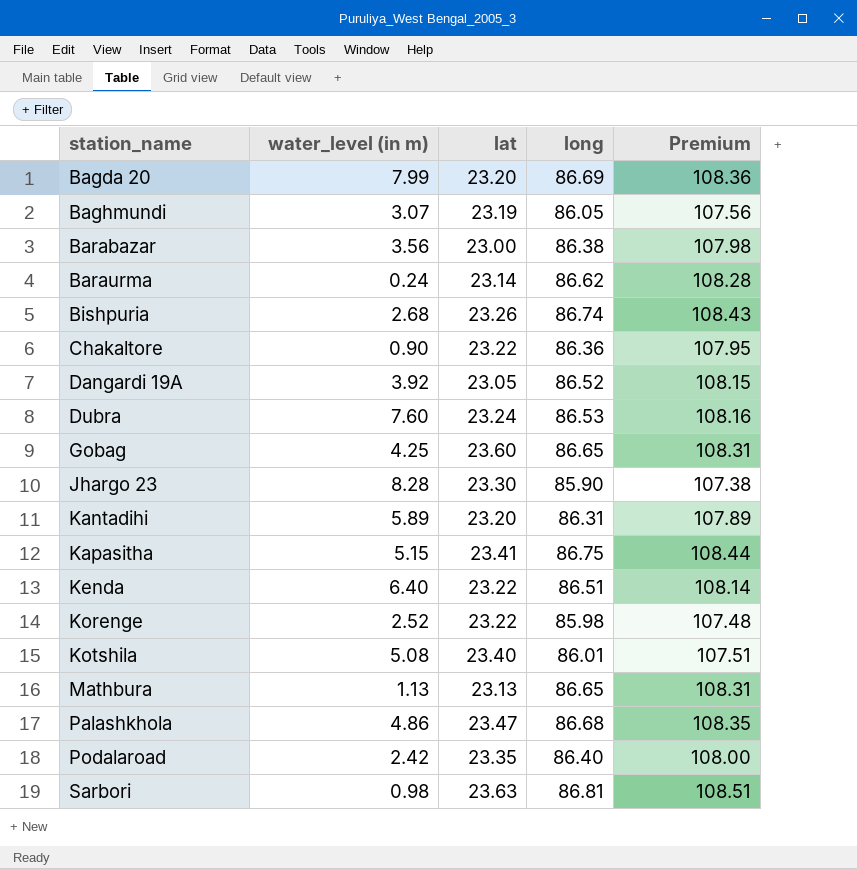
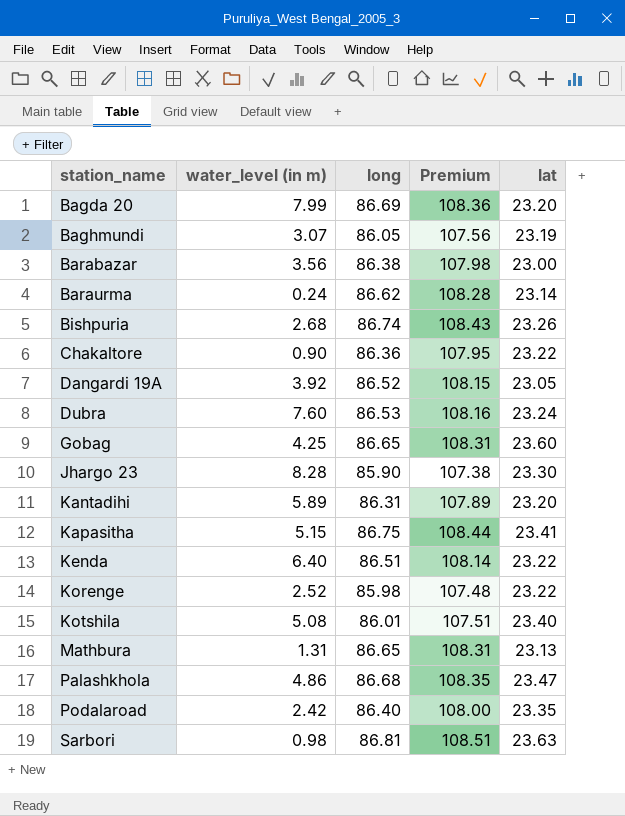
column lat | position: 3 -> 5
Mathbura | water_level (in m): 1.13 -> 1.31

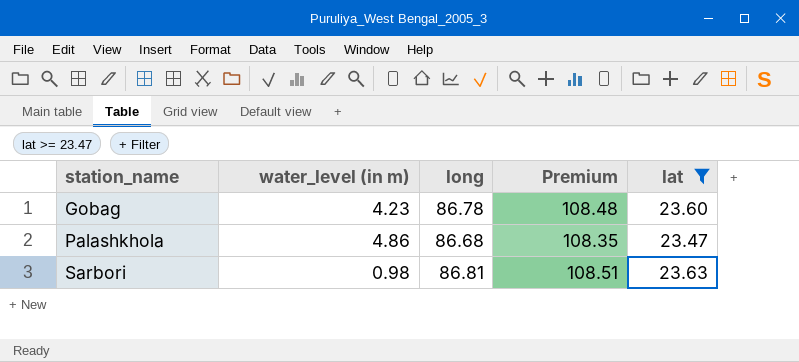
filter: none -> lat >= 23.47
Gobag | water_level (in m): 4.25 -> 4.23
Gobag | long: 86.65 -> 86.78
Gobag | Premium: 108.31 -> 108.48

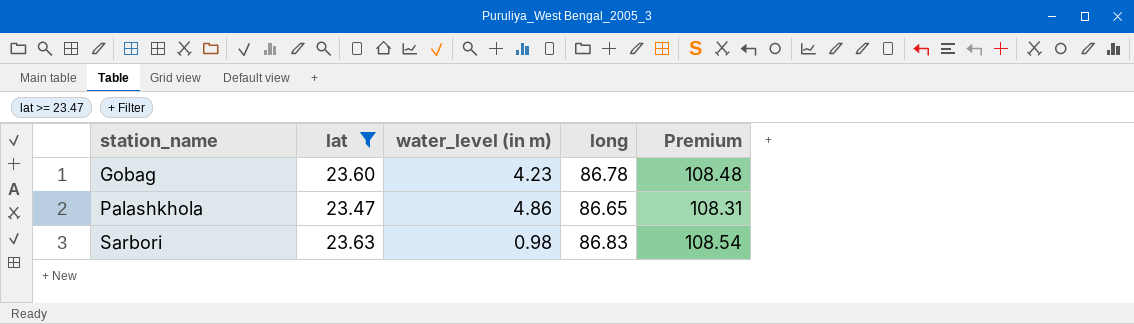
column lat | position: 5 -> 2
Palashkhola | long: 86.68 -> 86.65
Palashkhola | Premium: 108.35 -> 108.31
Sarbori | long: 86.81 -> 86.83
Sarbori | Premium: 108.51 -> 108.54

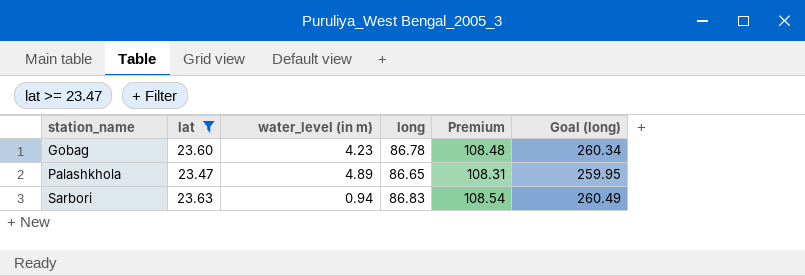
column Goal (long) | formula: none -> [long] * 3
Palashkhola | water_level (in m): 4.86 -> 4.89
Sarbori | water_level (in m): 0.98 -> 0.94

